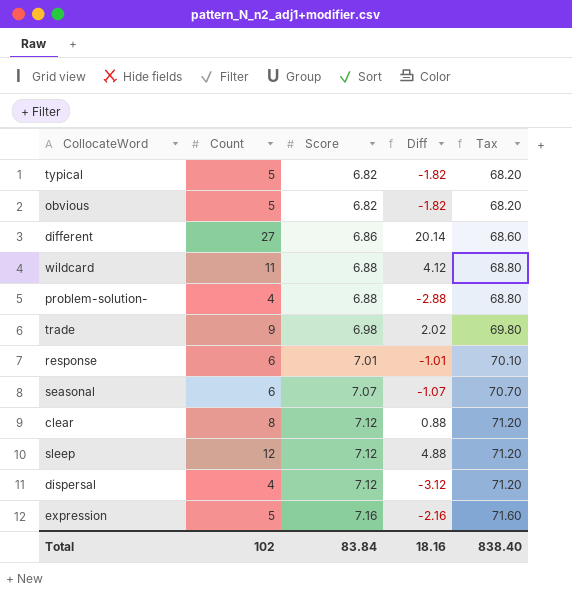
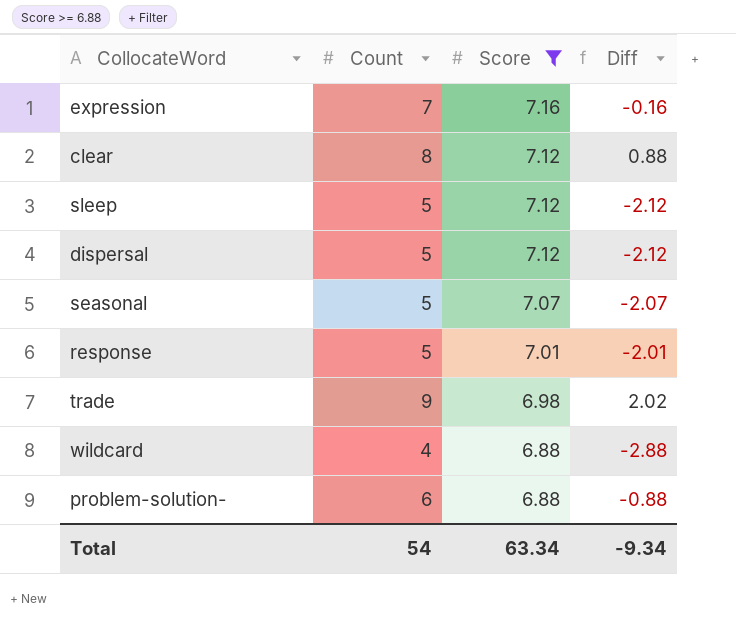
filter: none -> Score >= 6.88
row order: Score ascending -> Score descending
column Tax | formula: [Score] * 10 -> none
expression | Count: 5 -> 7
expression | Diff: -2.16 -> -0.16
sleep | Count: 12 -> 5
sleep | Diff: 4.88 -> -2.12
dispersal | Count: 4 -> 5
dispersal | Diff: -3.12 -> -2.12
seasonal | Count: 6 -> 5
seasonal | Diff: -1.07 -> -2.07
response | Count: 6 -> 5
response | Diff: -1.01 -> -2.01
wildcard | Count: 11 -> 4
wildcard | Diff: 4.12 -> -2.88
problem-solution- | Count: 4 -> 6
problem-solution- | Diff: -2.88 -> -0.88
Total | Count: 102 -> 54
Total | Score: 83.84 -> 63.34
Total | Diff: 18.16 -> -9.34

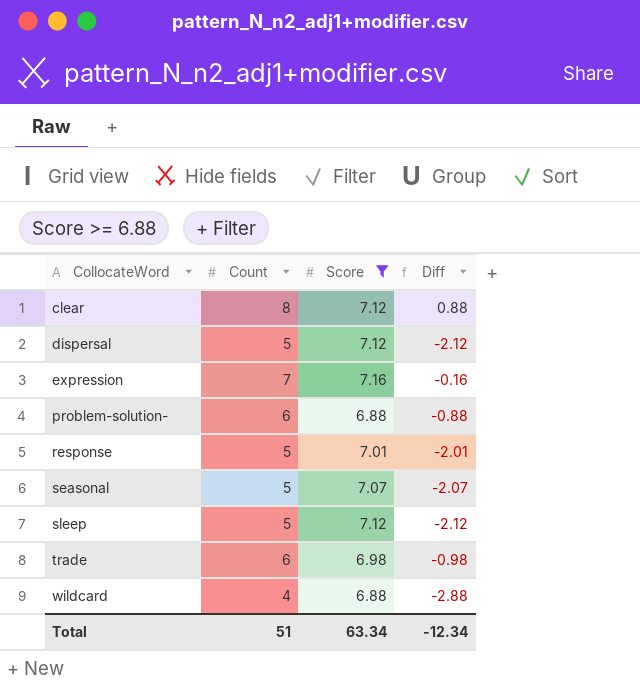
row order: Score descending -> CollocateWord ascending
trade | Count: 9 -> 6
trade | Diff: 2.02 -> -0.98
Total | Count: 54 -> 51
Total | Diff: -9.34 -> -12.34

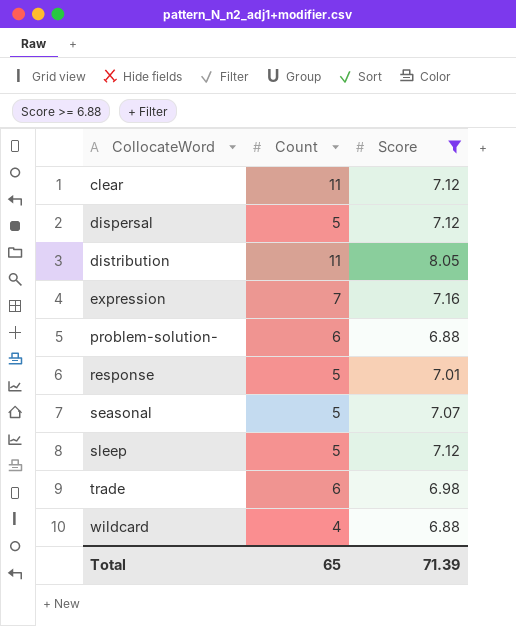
column Diff | formula: [Count] - [Score] -> none
clear | Count: 8 -> 11
row distribution: none -> 11 | 8.05
Total | Count: 51 -> 65
Total | Score: 63.34 -> 71.39

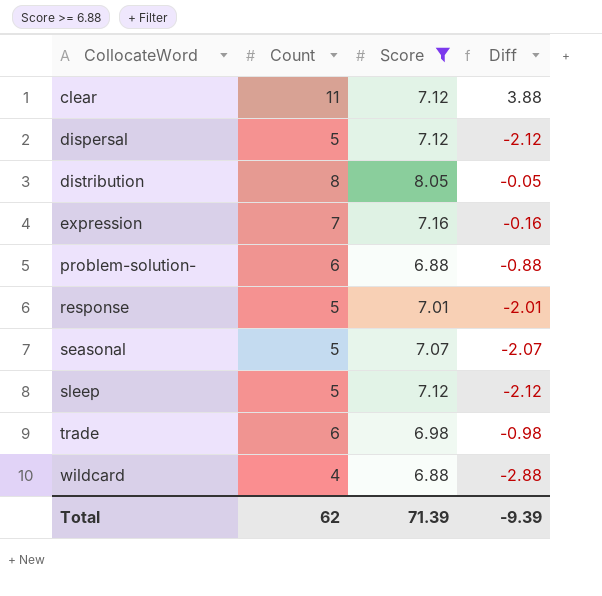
column Diff | formula: none -> [Count] - [Score]
distribution | Count: 11 -> 8
Total | Count: 65 -> 62

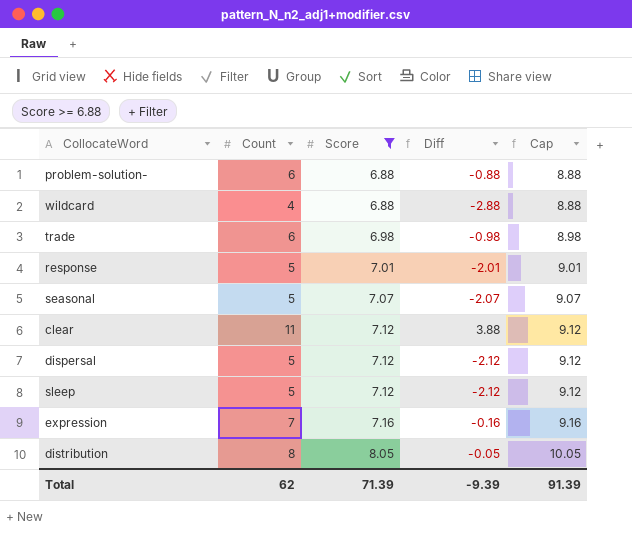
row order: CollocateWord ascending -> Score ascending
column Cap | formula: none -> [Score] + 2

